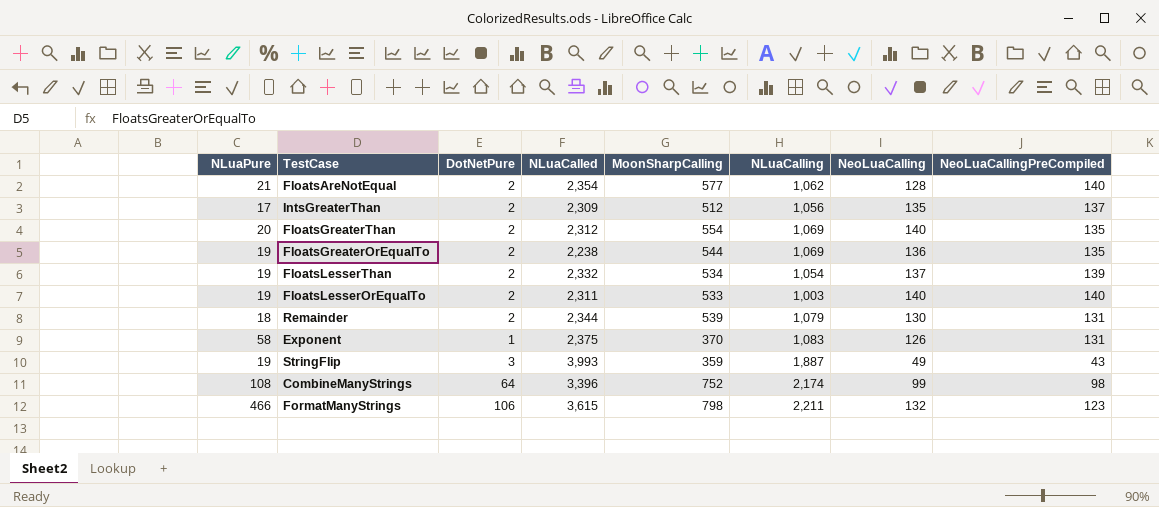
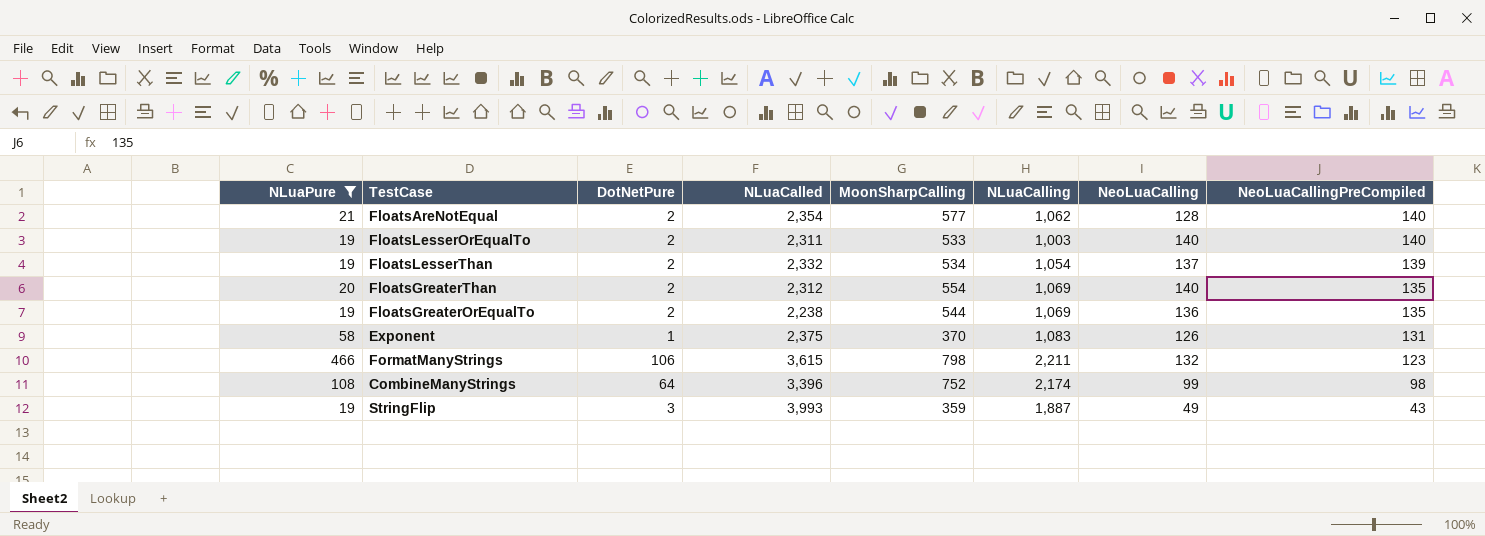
filter: none -> NLuaPure >= 19
row order: none -> NeoLuaCallingPreCompiled descending

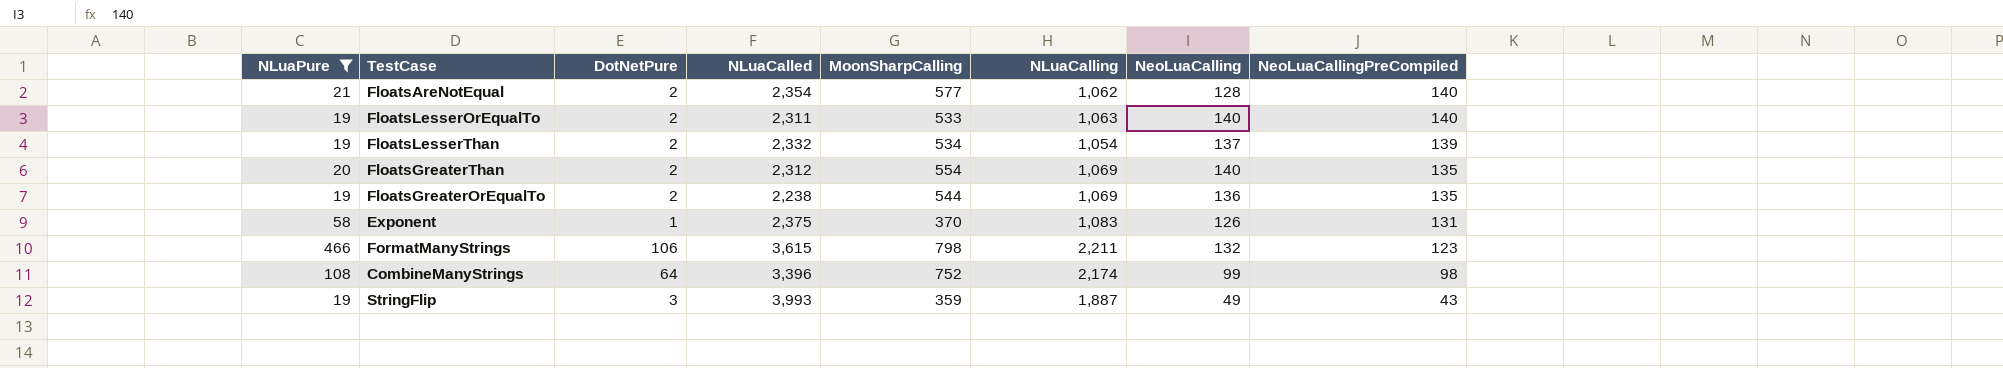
FloatsLesserOrEqualTo | NLuaCalling: 1,003 -> 1,063

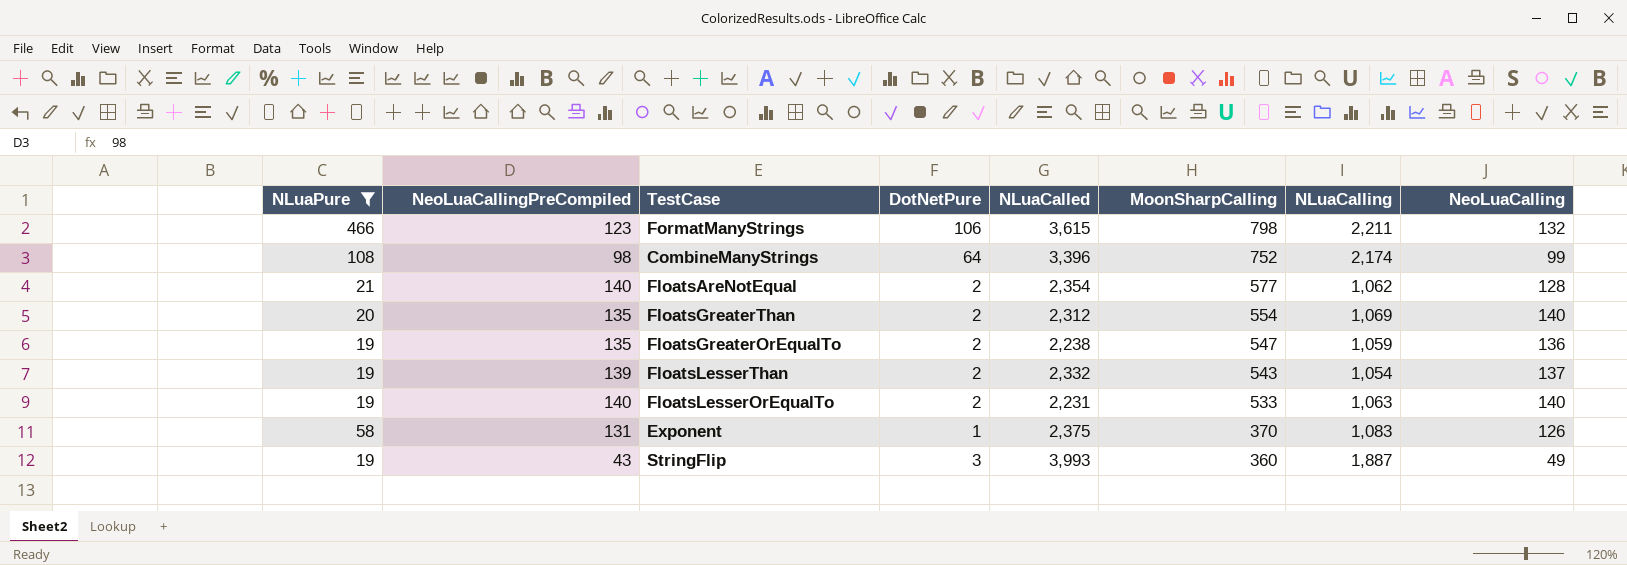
row order: NeoLuaCallingPreCompiled descending -> MoonSharpCalling descending
column NeoLuaCallingPreCompiled | position: 8 -> 2
FloatsGreaterOrEqualTo | MoonSharpCalling: 544 -> 547
FloatsGreaterOrEqualTo | NLuaCalling: 1,069 -> 1,059
FloatsLesserThan | MoonSharpCalling: 534 -> 543
FloatsLesserOrEqualTo | NLuaCalled: 2,311 -> 2,231
StringFlip | MoonSharpCalling: 359 -> 360

